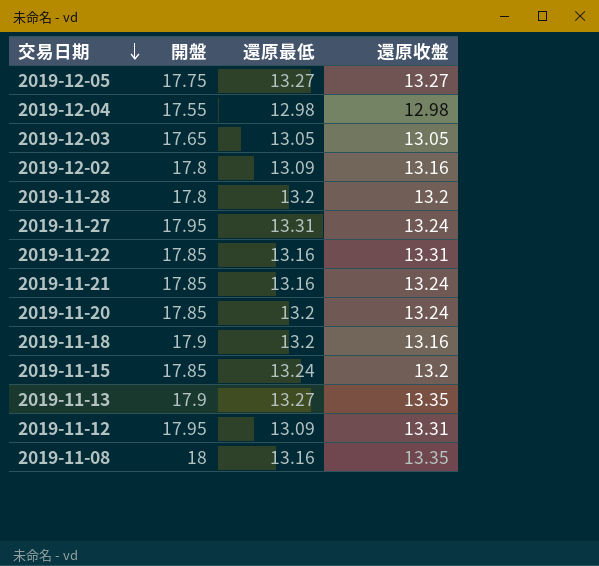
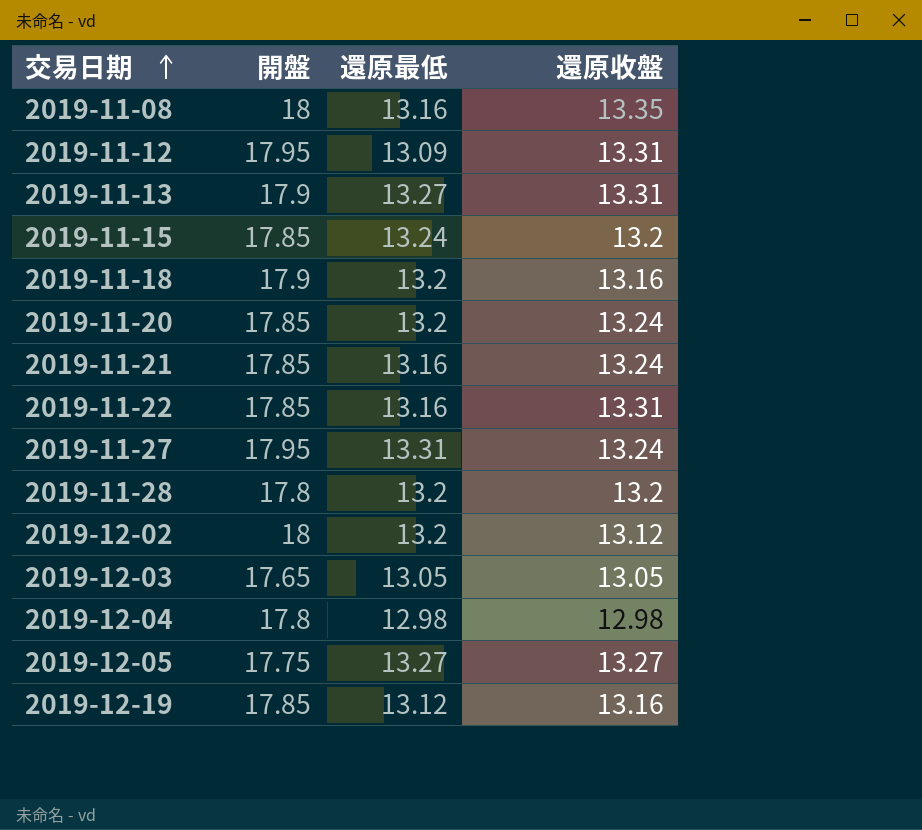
row order: 交易日期 descending -> 交易日期 ascending
2019-11-13 | 還原收盤: 13.35 -> 13.31
2019-12-02 | 開盤: 17.8 -> 18
2019-12-02 | 還原最低: 13.09 -> 13.2
2019-12-02 | 還原收盤: 13.16 -> 13.12
2019-12-04 | 開盤: 17.55 -> 17.8
row 2019-12-19: none -> 17.85 | 13.12 | 13.16

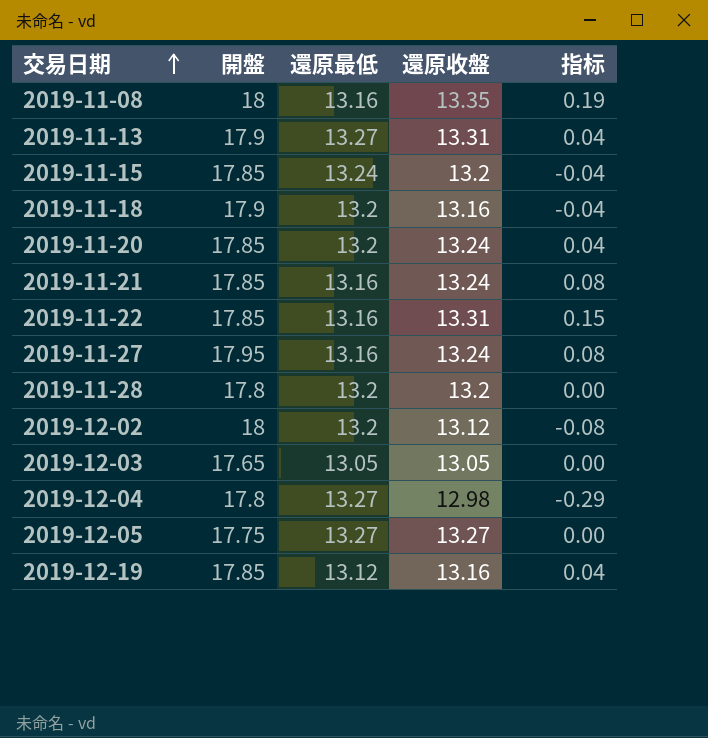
column 指标 | formula: none -> [還原收盤] - [還原最低]
row 2019-11-12: 17.95 | 13.09 | 13.31 -> none
2019-11-27 | 還原最低: 13.31 -> 13.16
2019-12-04 | 還原最低: 12.98 -> 13.27

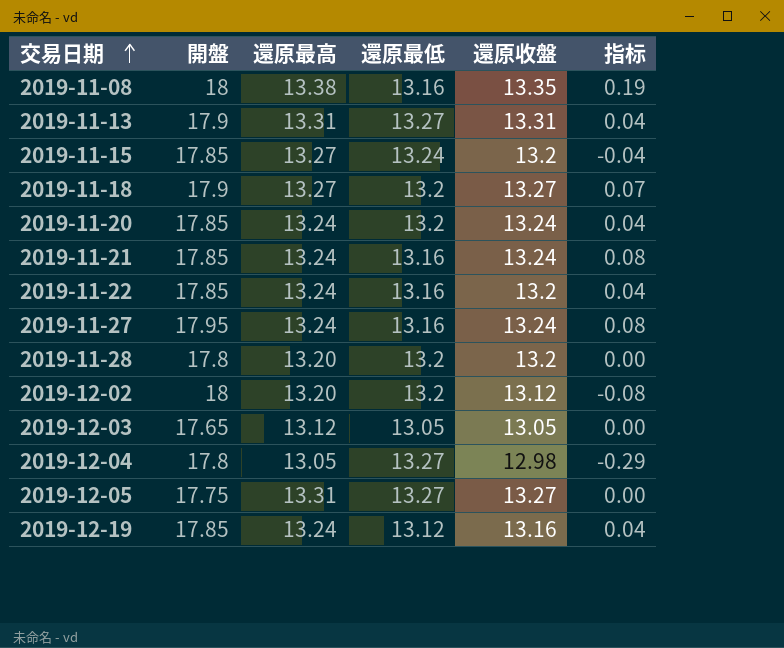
column 還原最高 | position: none -> 3
2019-11-18 | 還原收盤: 13.16 -> 13.27
2019-11-18 | 指标: -0.04 -> 0.07
2019-11-22 | 還原收盤: 13.31 -> 13.2
2019-11-22 | 指标: 0.15 -> 0.04

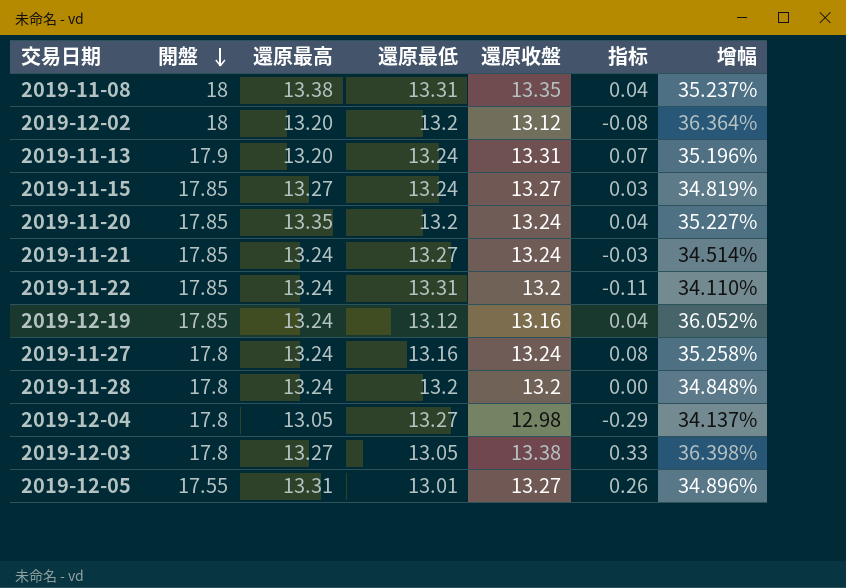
row order: 交易日期 ascending -> 開盤 descending
column 增幅 | formula: none -> ([開盤] - [還原最低]) / [還原最低]
row 2019-11-18: 17.9 | 13.27 | 13.2 | 13.27 | 0.07 -> none
2019-11-08 | 還原最低: 13.16 -> 13.31
2019-11-08 | 指标: 0.19 -> 0.04
2019-11-13 | 還原最高: 13.31 -> 13.20
2019-11-13 | 還原最低: 13.27 -> 13.24
2019-11-13 | 指标: 0.04 -> 0.07
2019-11-15 | 還原收盤: 13.2 -> 13.27
2019-11-15 | 指标: -0.04 -> 0.03
2019-11-20 | 還原最高: 13.24 -> 13.35
2019-11-21 | 還原最低: 13.16 -> 13.27
2019-11-21 | 指标: 0.08 -> -0.03
2019-11-22 | 還原最低: 13.16 -> 13.31
2019-11-22 | 指标: 0.04 -> -0.11
2019-11-27 | 開盤: 17.95 -> 17.8
2019-11-28 | 還原最高: 13.20 -> 13.24
2019-12-03 | 開盤: 17.65 -> 17.8
2019-12-03 | 還原最高: 13.12 -> 13.27
2019-12-03 | 還原收盤: 13.05 -> 13.38
2019-12-03 | 指标: 0.00 -> 0.33
2019-12-05 | 開盤: 17.75 -> 17.55
2019-12-05 | 還原最低: 13.27 -> 13.01
2019-12-05 | 指标: 0.00 -> 0.26

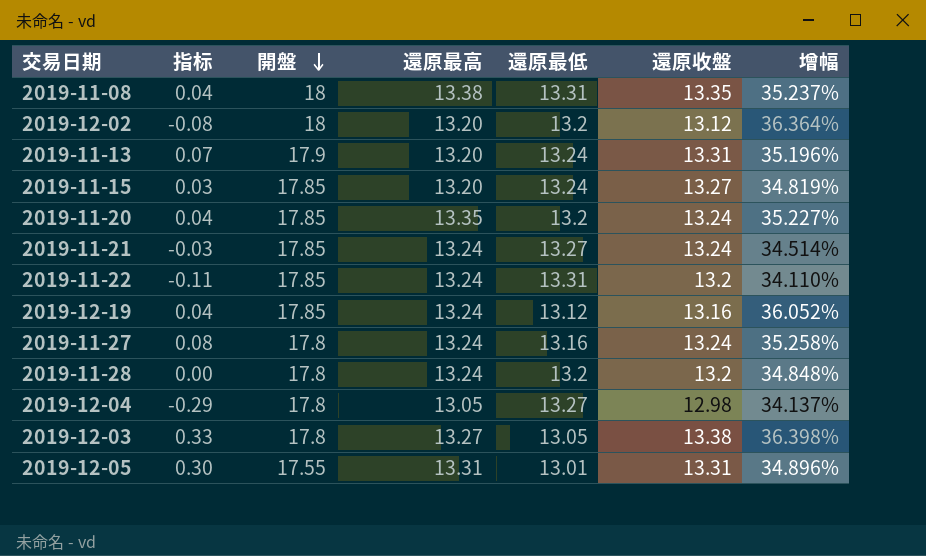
column 指标 | position: 6 -> 2
2019-11-15 | 還原最高: 13.27 -> 13.20
2019-12-05 | 指标: 0.26 -> 0.30
2019-12-05 | 還原收盤: 13.27 -> 13.31

